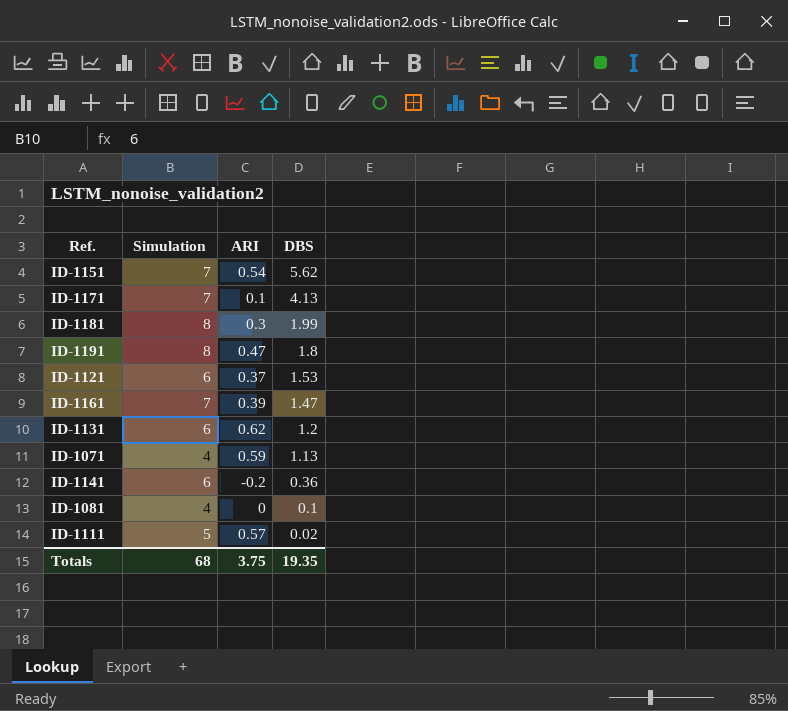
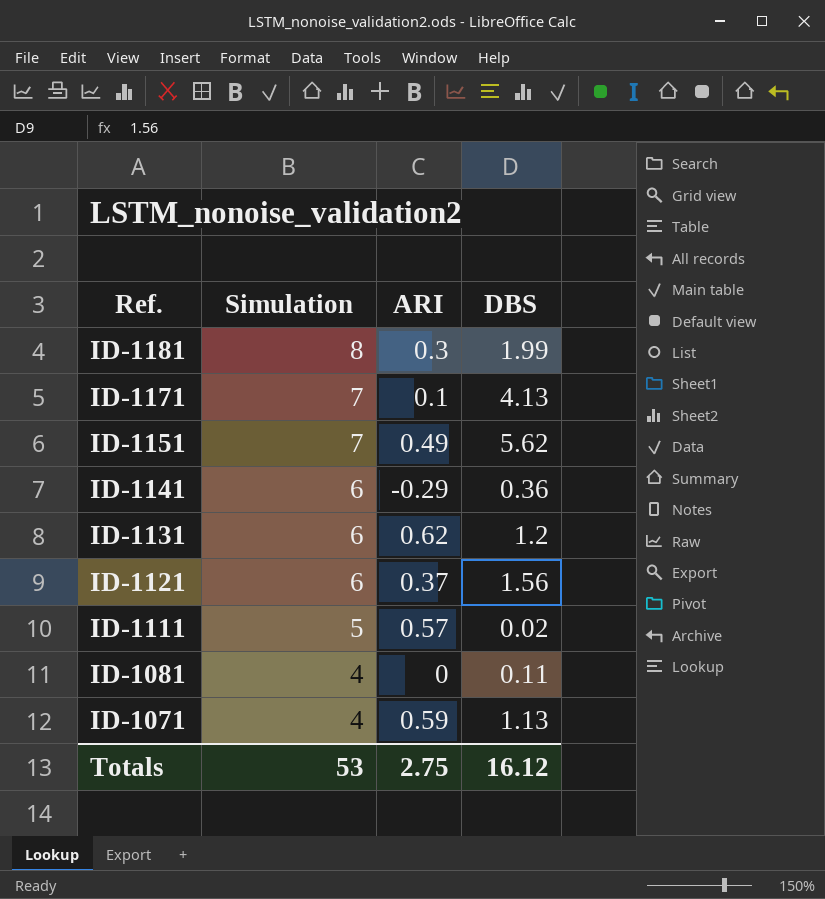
row order: DBS descending -> Ref. descending
row ID-1191: 8 | 0.47 | 1.8 -> none
row ID-1161: 7 | 0.39 | 1.47 -> none
ID-1151 | ARI: 0.54 -> 0.49
ID-1141 | ARI: -0.2 -> -0.29
ID-1121 | DBS: 1.53 -> 1.56
ID-1081 | DBS: 0.1 -> 0.11
Totals | Simulation: 68 -> 53
Totals | ARI: 3.75 -> 2.75
Totals | DBS: 19.35 -> 16.12

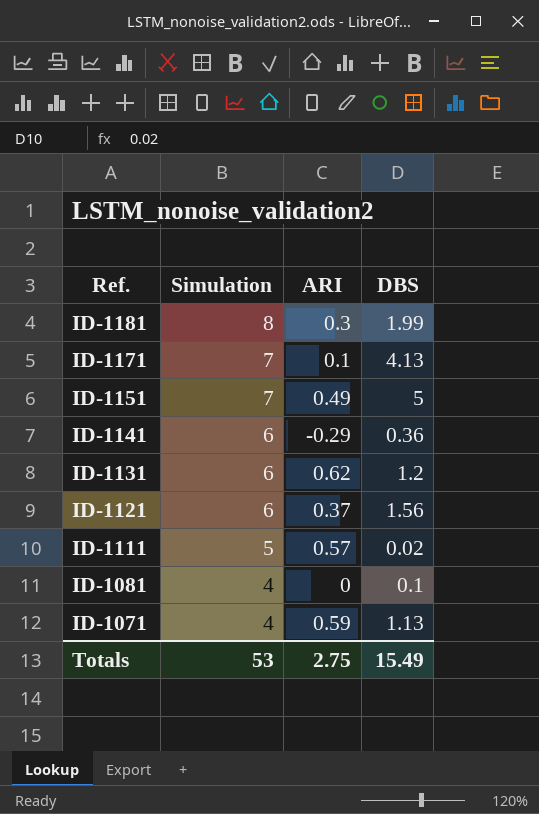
ID-1151 | DBS: 5.62 -> 5
ID-1081 | DBS: 0.11 -> 0.1
Totals | DBS: 16.12 -> 15.49

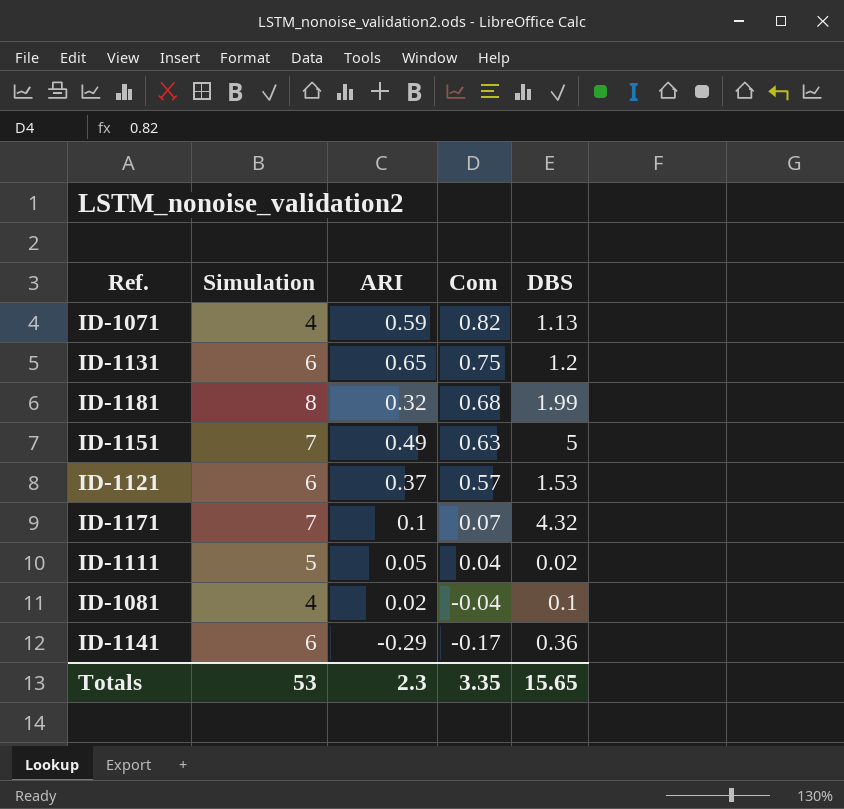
row order: Ref. descending -> Com descending
column Com | position: none -> 4
ID-1131 | ARI: 0.62 -> 0.65
ID-1181 | ARI: 0.3 -> 0.32
ID-1121 | DBS: 1.56 -> 1.53
ID-1171 | DBS: 4.13 -> 4.32
ID-1111 | ARI: 0.57 -> 0.05
ID-1081 | ARI: 0 -> 0.02
Totals | ARI: 2.75 -> 2.3
Totals | DBS: 15.49 -> 15.65

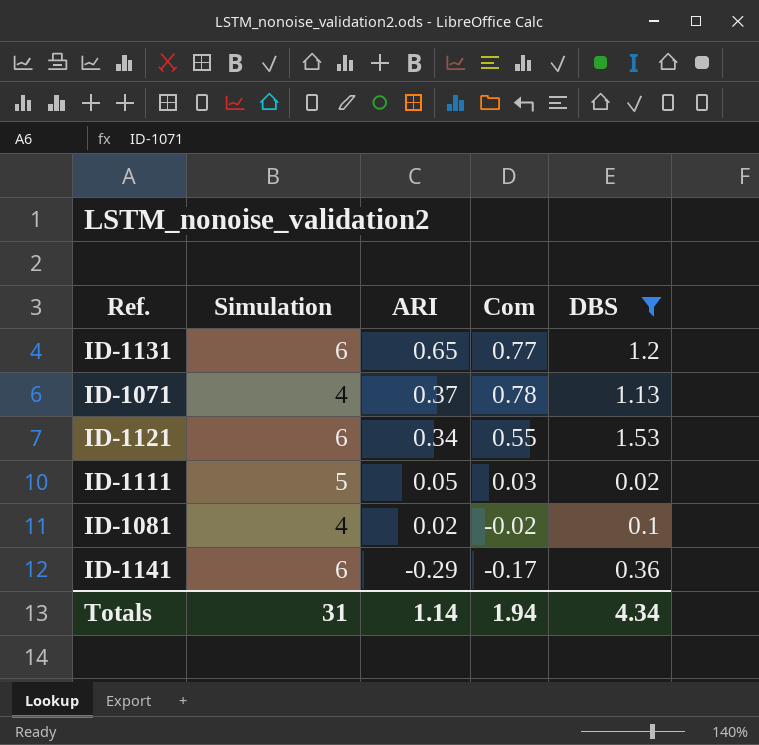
filter: none -> DBS <= 1.53
row order: Com descending -> ARI descending
ID-1131 | Com: 0.75 -> 0.77
ID-1071 | ARI: 0.59 -> 0.37
ID-1071 | Com: 0.82 -> 0.78
ID-1121 | ARI: 0.37 -> 0.34
ID-1121 | Com: 0.57 -> 0.55
ID-1111 | Com: 0.04 -> 0.03
ID-1081 | Com: -0.04 -> -0.02
Totals | Simulation: 53 -> 31
Totals | ARI: 2.3 -> 1.14
Totals | Com: 3.35 -> 1.94
Totals | DBS: 15.65 -> 4.34

